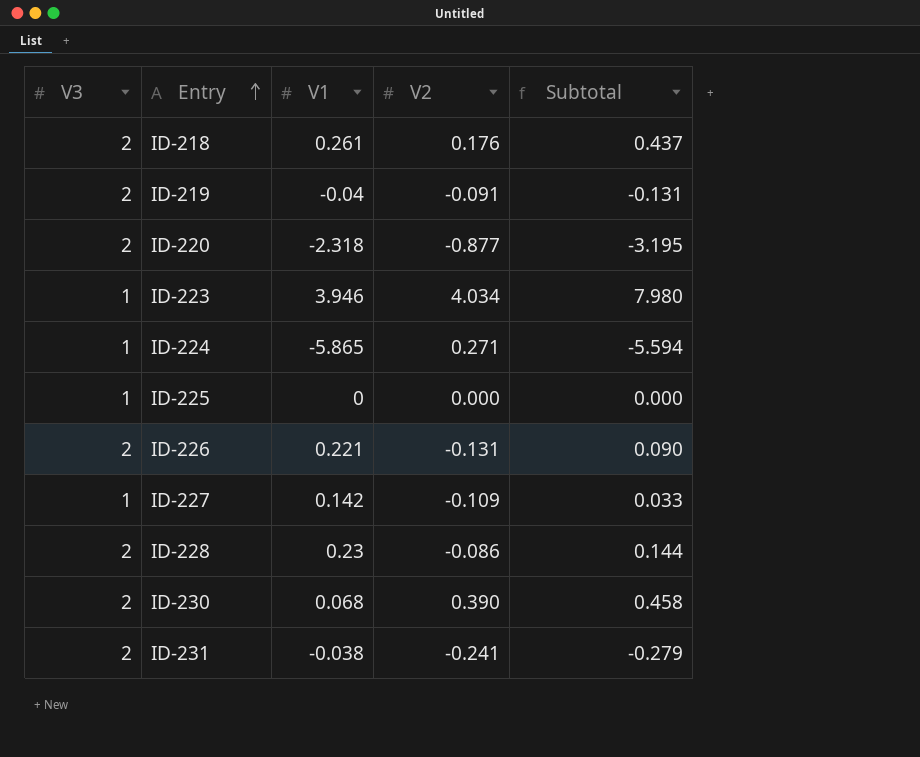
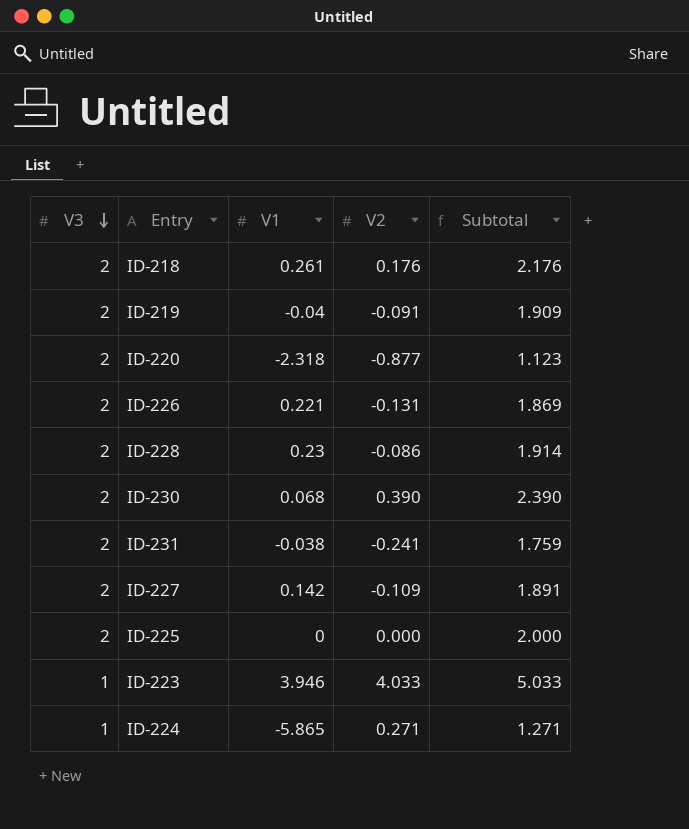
row order: Entry ascending -> V3 descending
column Subtotal | formula: [V1] + [V2] -> [V3] + [V2]
ID-227 | V3: 1 -> 2
ID-225 | V3: 1 -> 2
ID-223 | V2: 4.034 -> 4.033

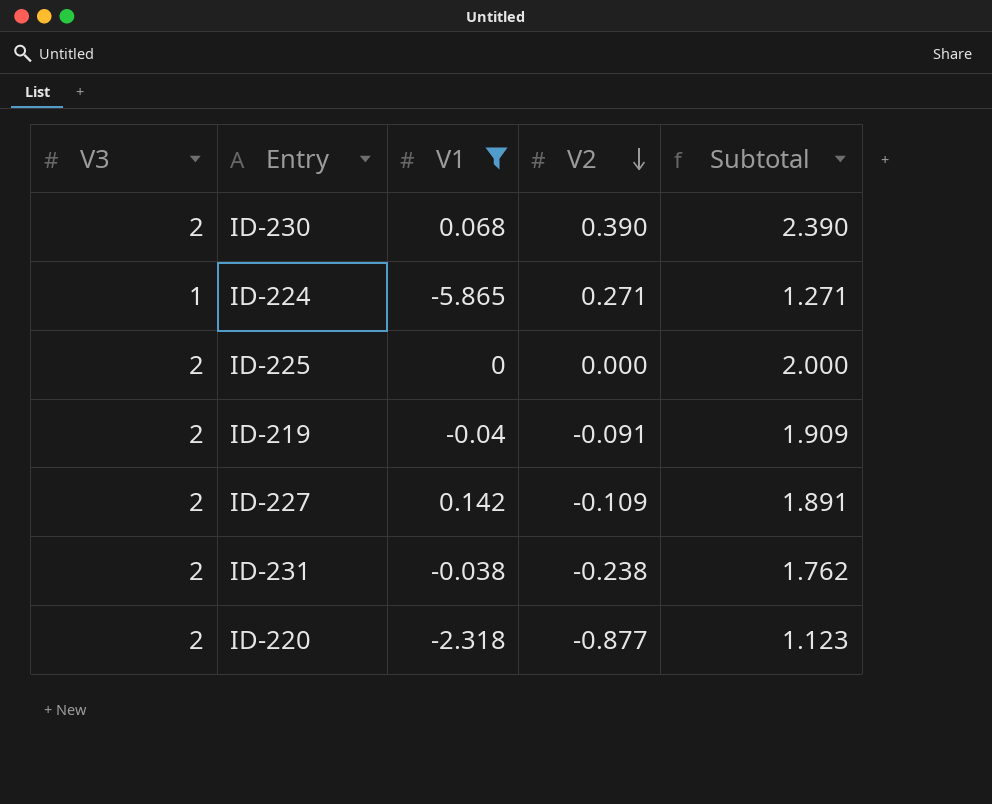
filter: none -> V1 <= 0.142
row order: V3 descending -> V2 descending
ID-231 | V2: -0.241 -> -0.238
ID-231 | Subtotal: 1.759 -> 1.762

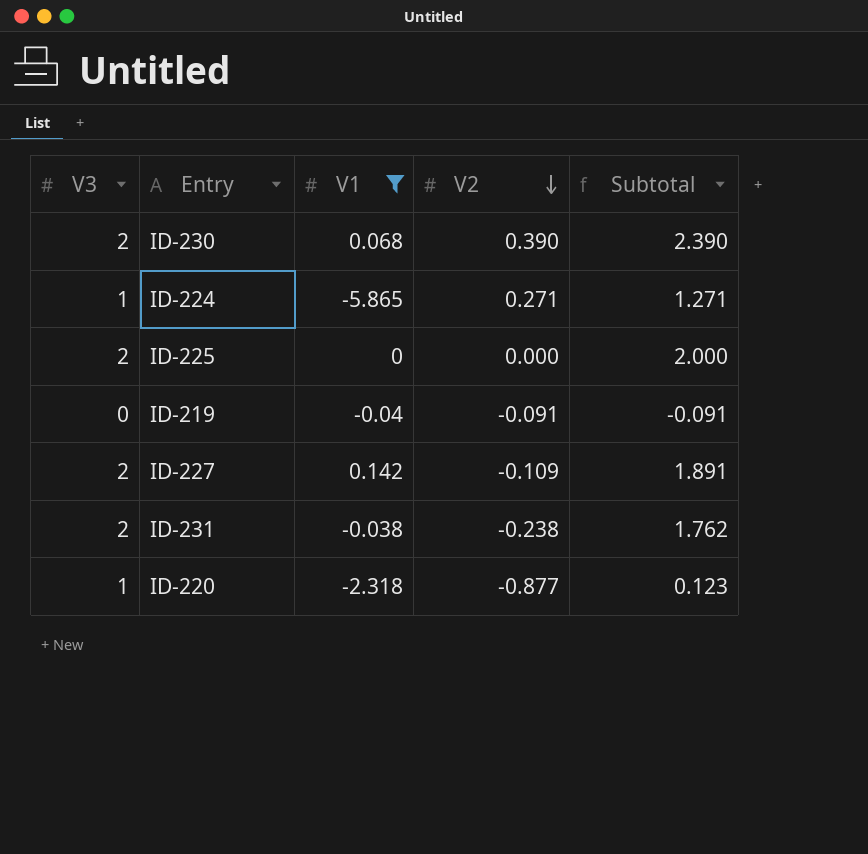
ID-219 | V3: 2 -> 0
ID-219 | Subtotal: 1.909 -> -0.091
ID-220 | V3: 2 -> 1
ID-220 | Subtotal: 1.123 -> 0.123

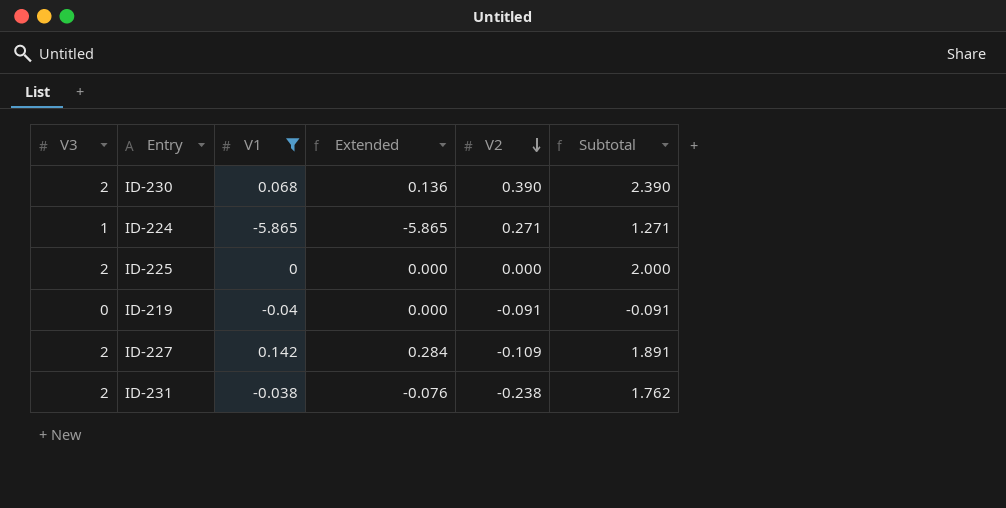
column Extended | formula: none -> [V3] * [V1]
row ID-220: 1 | -2.318 | -0.877 | 0.123 -> none

